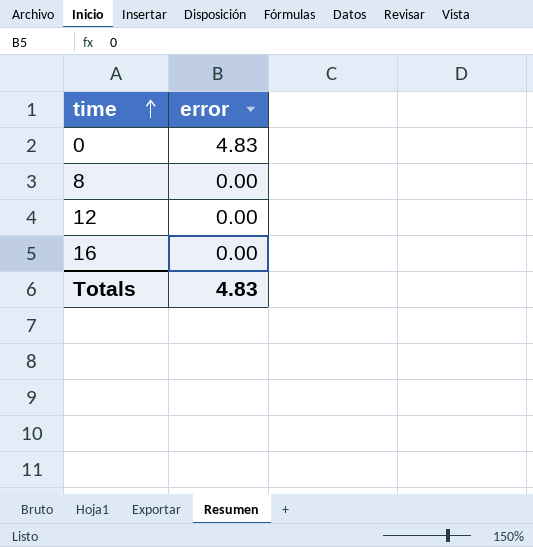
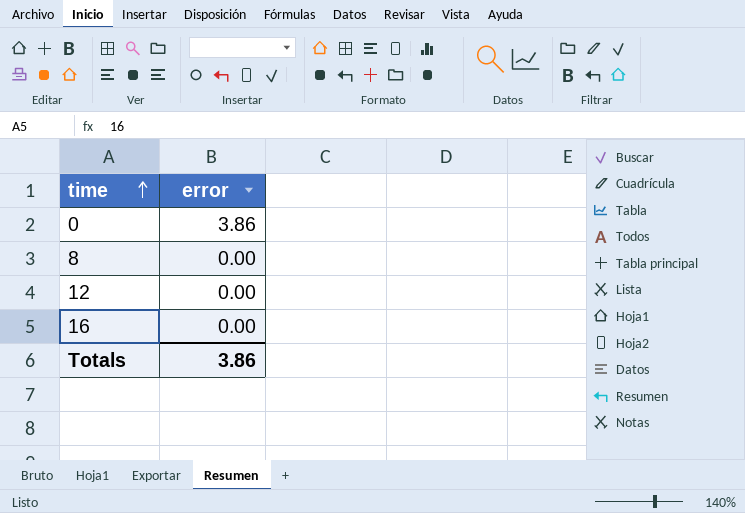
0 | error: 4.83 -> 3.86
Totals | error: 4.83 -> 3.86

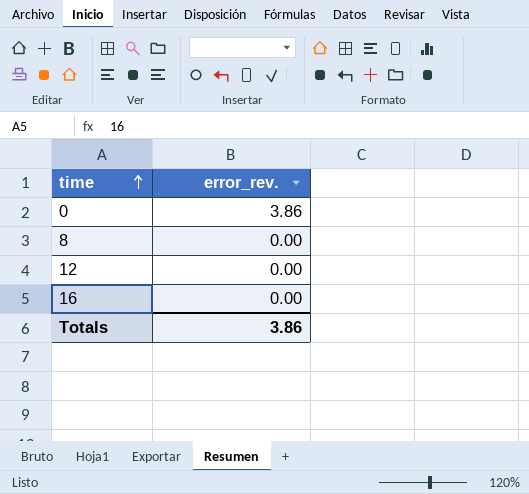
column name: error -> error_rev.

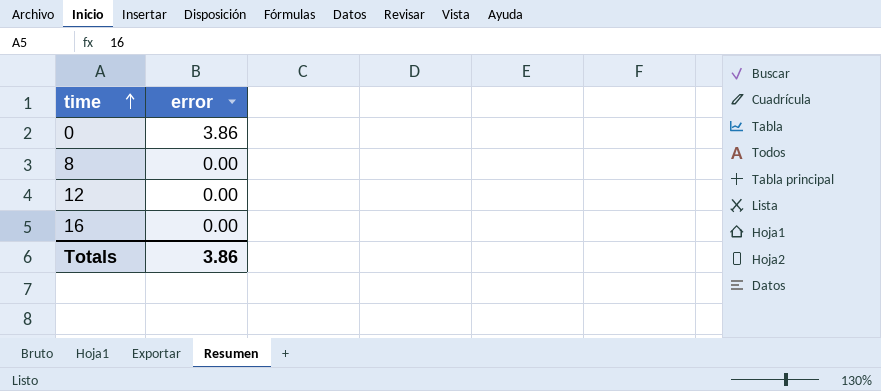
column name: error_rev. -> error

